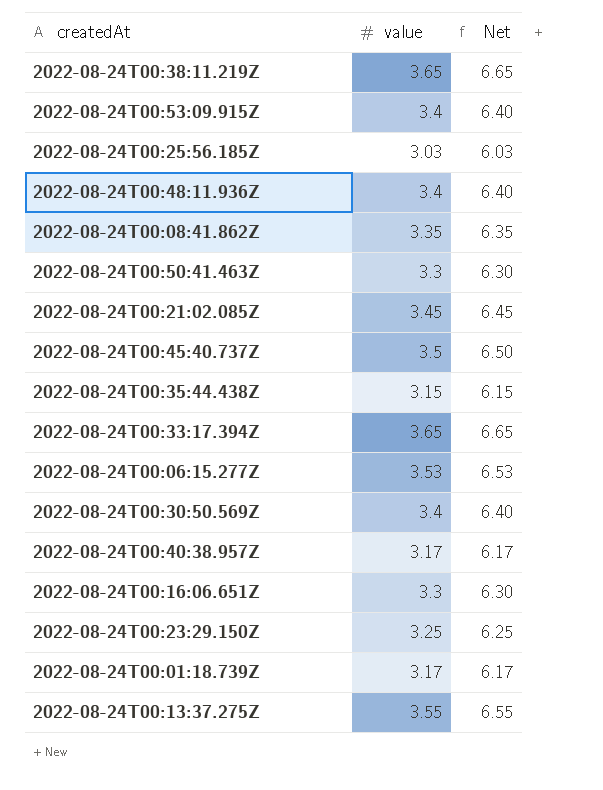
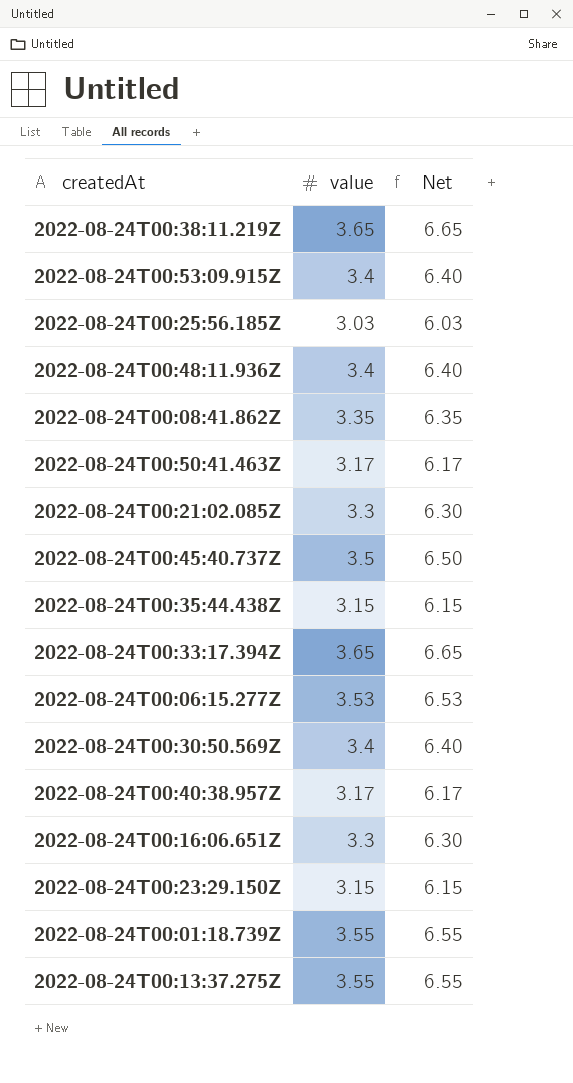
2022-08-24T00:50:41.463Z | value: 3.3 -> 3.17
2022-08-24T00:50:41.463Z | Net: 6.30 -> 6.17
2022-08-24T00:21:02.085Z | value: 3.45 -> 3.3
2022-08-24T00:21:02.085Z | Net: 6.45 -> 6.30
2022-08-24T00:23:29.150Z | value: 3.25 -> 3.15
2022-08-24T00:23:29.150Z | Net: 6.25 -> 6.15
2022-08-24T00:01:18.739Z | value: 3.17 -> 3.55
2022-08-24T00:01:18.739Z | Net: 6.17 -> 6.55

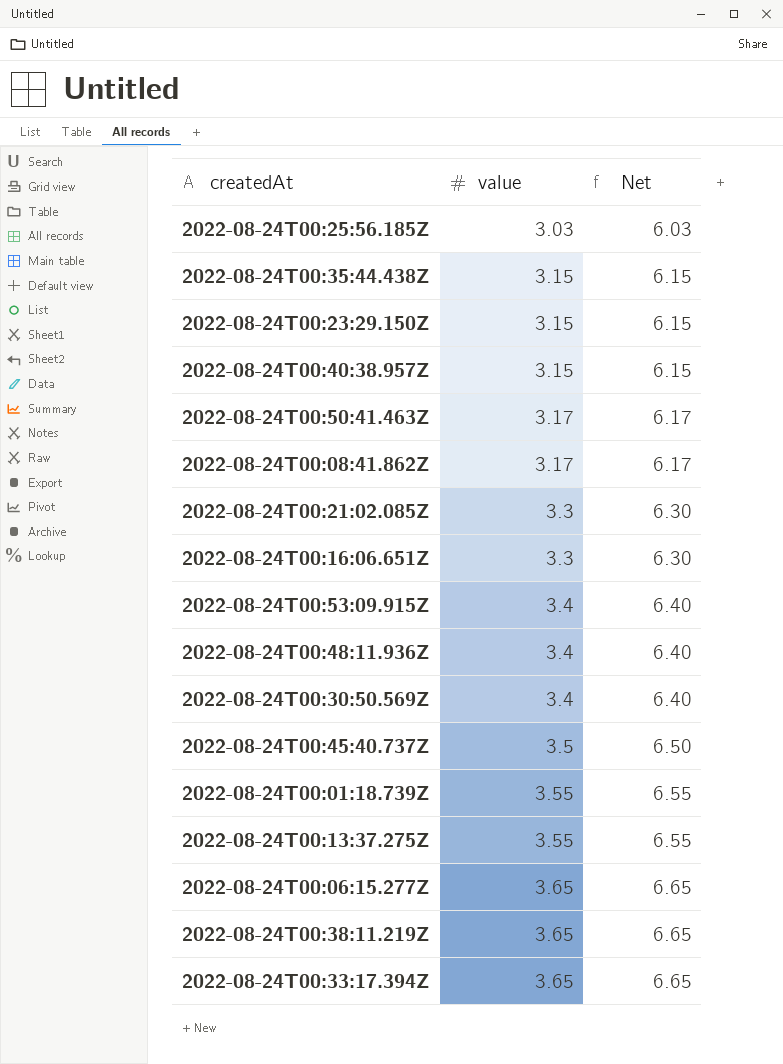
row order: none -> value ascending
2022-08-24T00:40:38.957Z | value: 3.17 -> 3.15
2022-08-24T00:40:38.957Z | Net: 6.17 -> 6.15
2022-08-24T00:08:41.862Z | value: 3.35 -> 3.17
2022-08-24T00:08:41.862Z | Net: 6.35 -> 6.17
2022-08-24T00:06:15.277Z | value: 3.53 -> 3.65
2022-08-24T00:06:15.277Z | Net: 6.53 -> 6.65

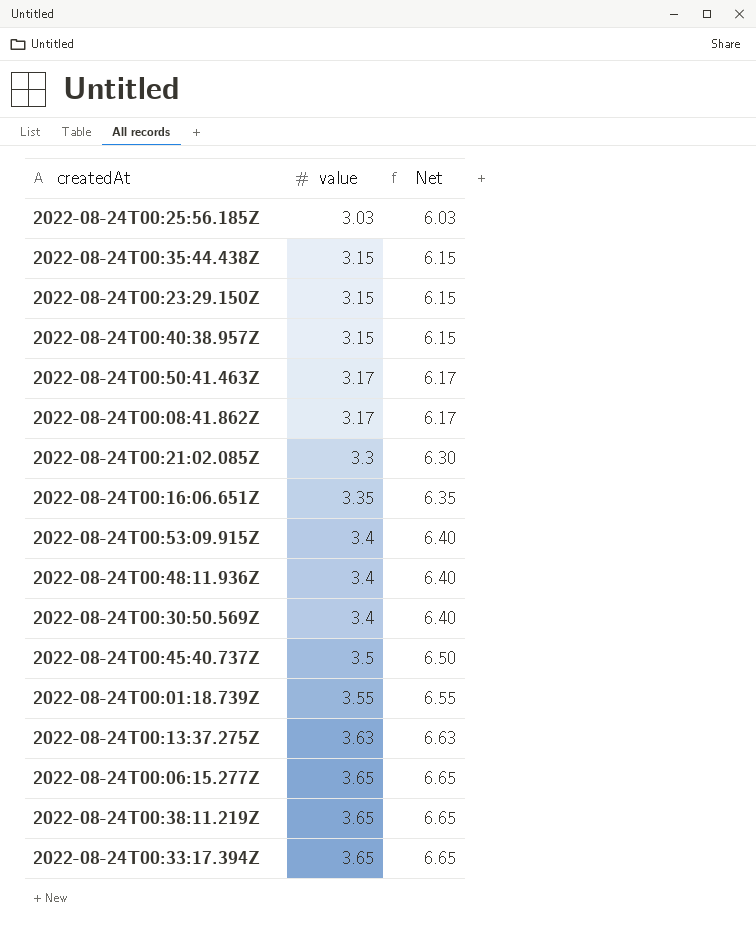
2022-08-24T00:16:06.651Z | value: 3.3 -> 3.35
2022-08-24T00:16:06.651Z | Net: 6.30 -> 6.35
2022-08-24T00:13:37.275Z | value: 3.55 -> 3.63
2022-08-24T00:13:37.275Z | Net: 6.55 -> 6.63

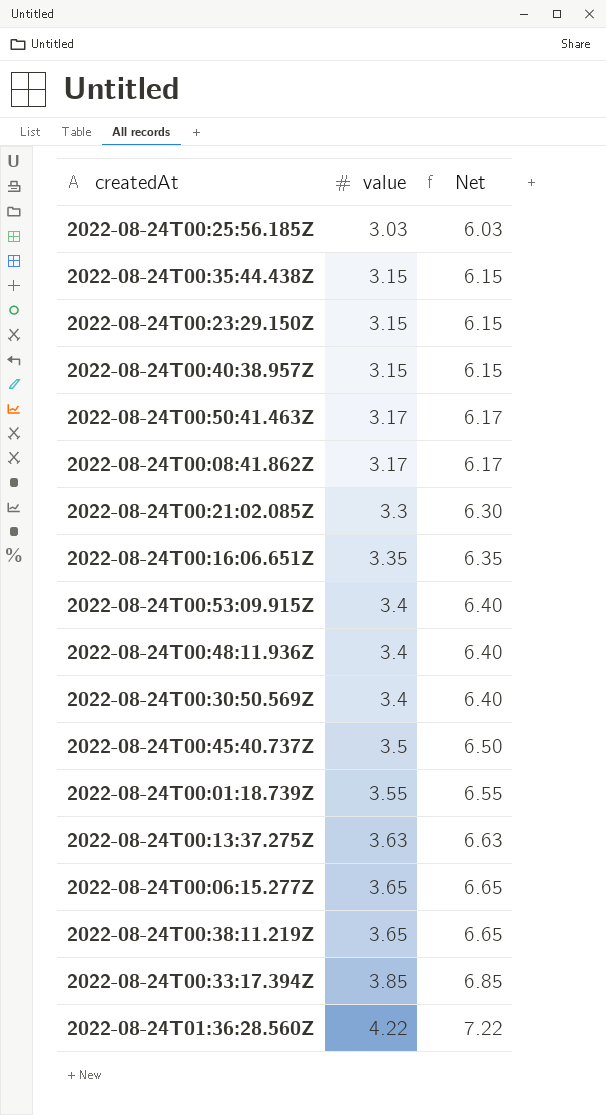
2022-08-24T00:33:17.394Z | value: 3.65 -> 3.85
2022-08-24T00:33:17.394Z | Net: 6.65 -> 6.85
row 2022-08-24T01:36:28.560Z: none -> 4.22 | 7.22

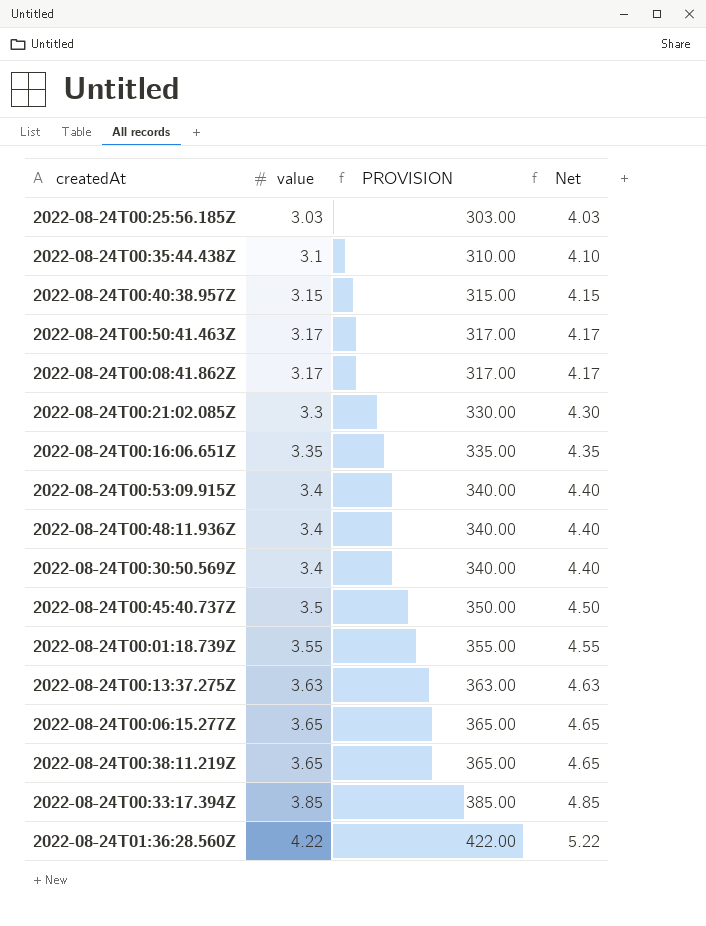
column PROVISION | formula: none -> [value] * 100
column Net | formula: [value] + 3 -> [value] + 1
row 2022-08-24T00:23:29.150Z: 3.15 | 6.15 -> none
2022-08-24T00:35:44.438Z | value: 3.15 -> 3.1

